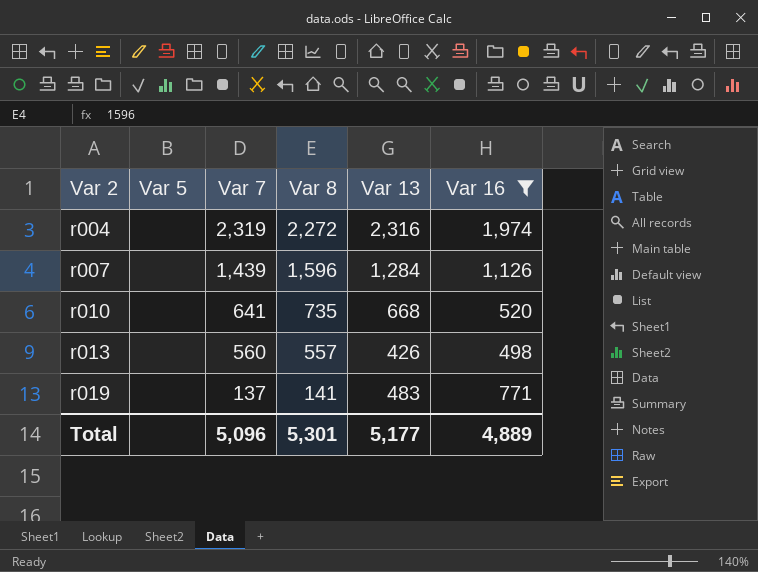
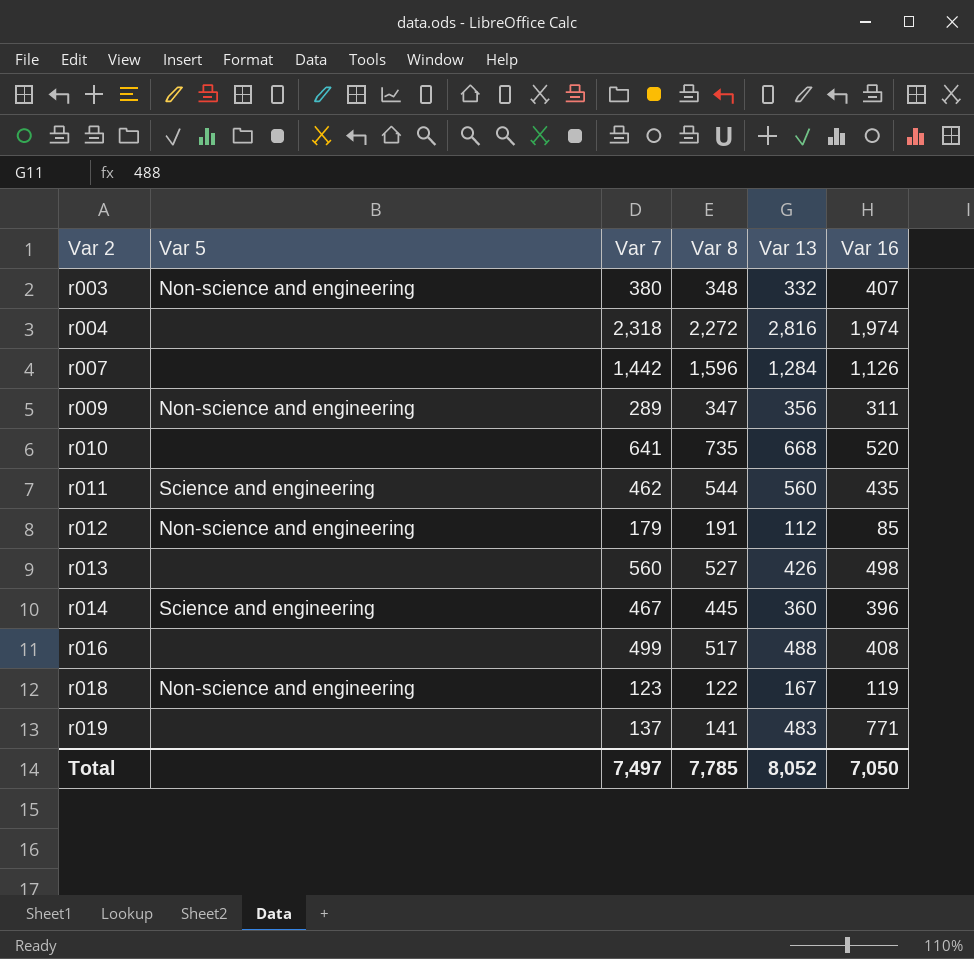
filter: Var 16 >= 498 -> none
r004 | Var 7: 2,319 -> 2,318
r004 | Var 13: 2,316 -> 2,816
r007 | Var 7: 1,439 -> 1,442
r013 | Var 8: 557 -> 527
Total | Var 7: 5,096 -> 7,497
Total | Var 8: 5,301 -> 7,785
Total | Var 13: 5,177 -> 8,052
Total | Var 16: 4,889 -> 7,050

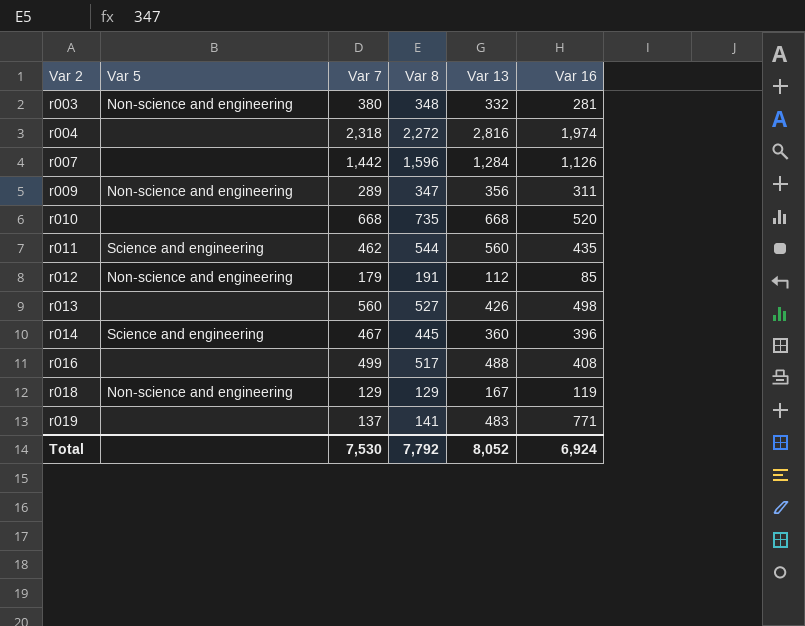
r003 | Var 16: 407 -> 281
r010 | Var 7: 641 -> 668
r018 | Var 7: 123 -> 129
r018 | Var 8: 122 -> 129
Total | Var 7: 7,497 -> 7,530
Total | Var 8: 7,785 -> 7,792
Total | Var 16: 7,050 -> 6,924

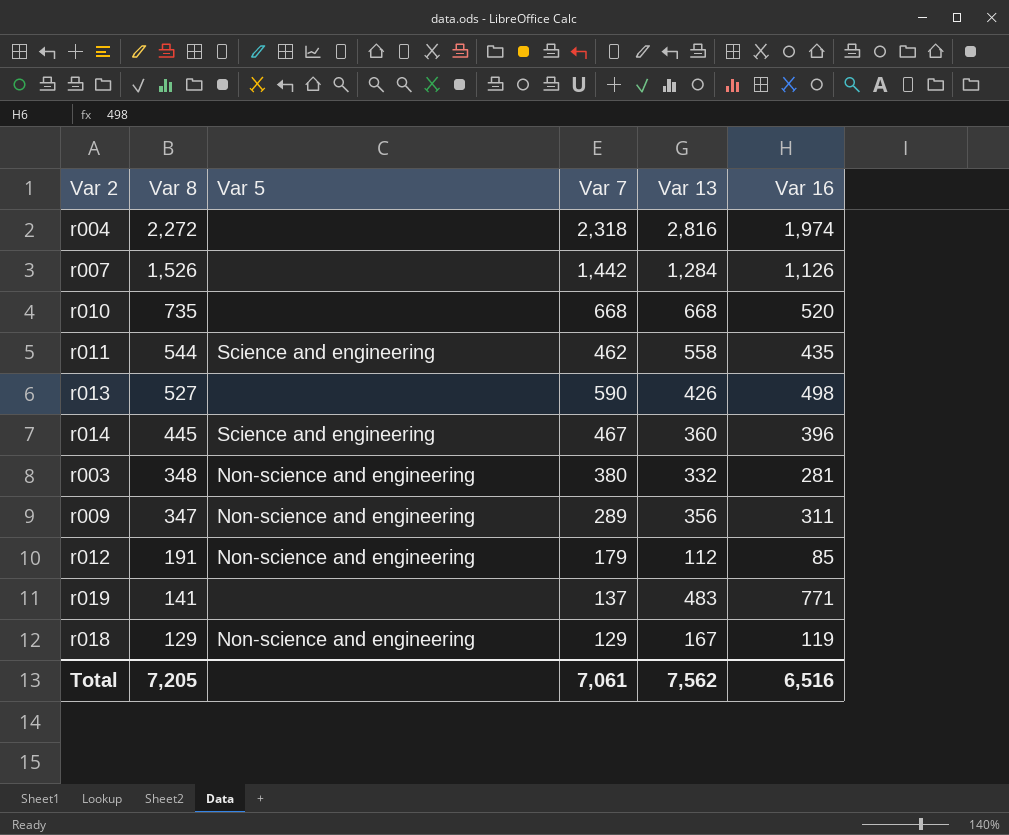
row order: Var 2 ascending -> Var 8 descending
column Var 8 | position: 4 -> 2
row r016: none | 499 | 517 | 488 | 408 -> none
r007 | Var 8: 1,596 -> 1,526
r011 | Var 13: 560 -> 558
r013 | Var 7: 560 -> 590
Total | Var 8: 7,792 -> 7,205
Total | Var 7: 7,530 -> 7,061
Total | Var 13: 8,052 -> 7,562
Total | Var 16: 6,924 -> 6,516

